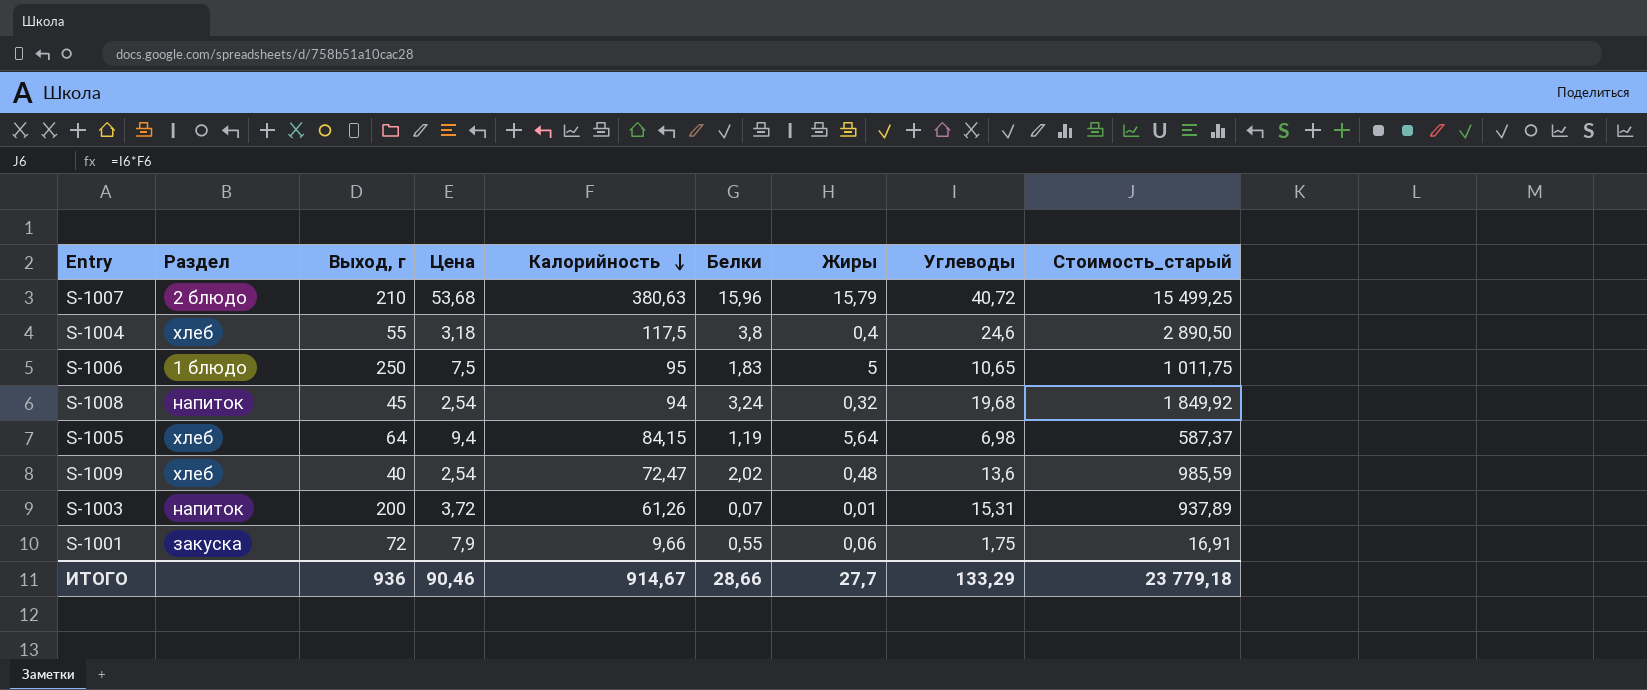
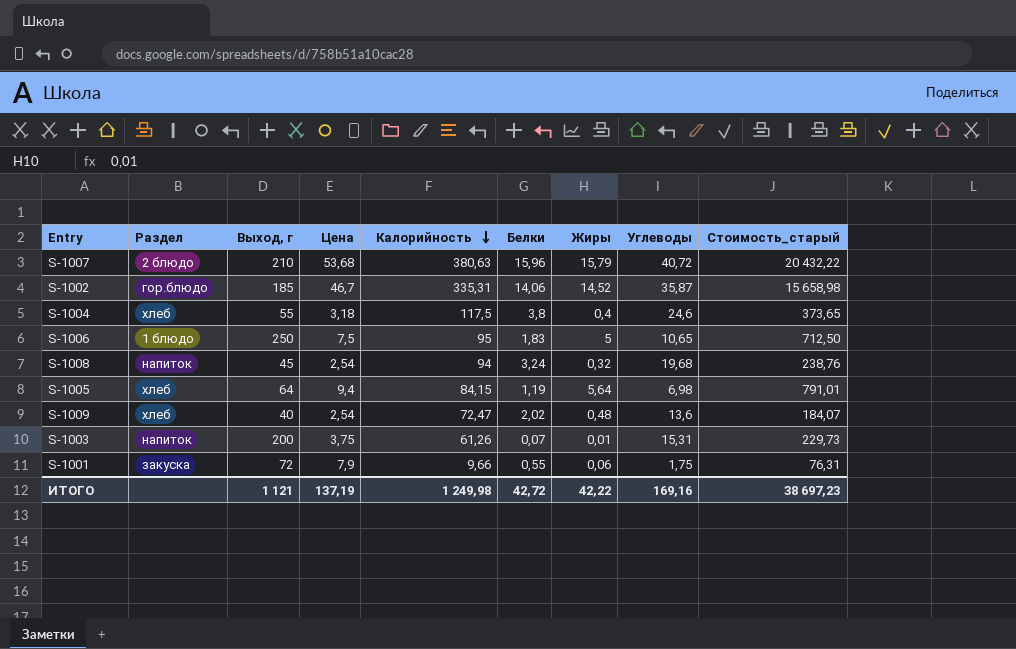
column Стоимость_старый | formula: [Калорийность] * [Углеводы] -> [Цена] * [Калорийность]
row S-1002: none -> гор.блюдо | 185 | 46,7 | 335,31 | 14,06 | 14,52 | 35,87 | 15 658,98
S-1003 | Цена: 3,72 -> 3,75
ИТОГО | Выход, г: 936 -> 1 121
ИТОГО | Цена: 90,46 -> 137,19
ИТОГО | Калорийность: 914,67 -> 1 249,98
ИТОГО | Белки: 28,66 -> 42,72
ИТОГО | Жиры: 27,7 -> 42,22
ИТОГО | Углеводы: 133,29 -> 169,16
ИТОГО | Стоимость_старый: 23 779,18 -> 38 697,23

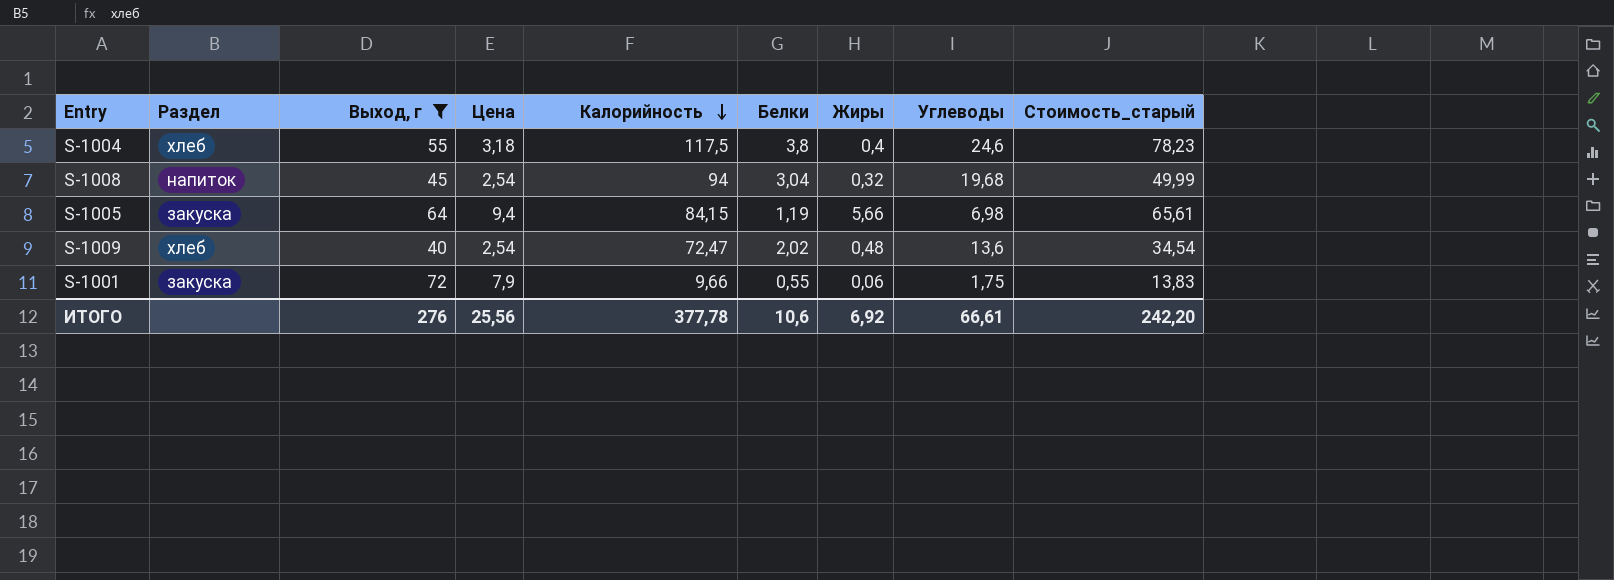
filter: none -> Выход, г <= 72
column Стоимость_старый | formula: [Цена] * [Калорийность] -> [Цена] * [Углеводы]
S-1008 | Белки: 3,24 -> 3,04
S-1005 | Раздел: хлеб -> закуска
S-1005 | Жиры: 5,64 -> 5,66
ИТОГО | Выход, г: 1 121 -> 276
ИТОГО | Цена: 137,19 -> 25,56
ИТОГО | Калорийность: 1 249,98 -> 377,78
ИТОГО | Белки: 42,72 -> 10,6
ИТОГО | Жиры: 42,22 -> 6,92
ИТОГО | Углеводы: 169,16 -> 66,61
ИТОГО | Стоимость_старый: 38 697,23 -> 242,20

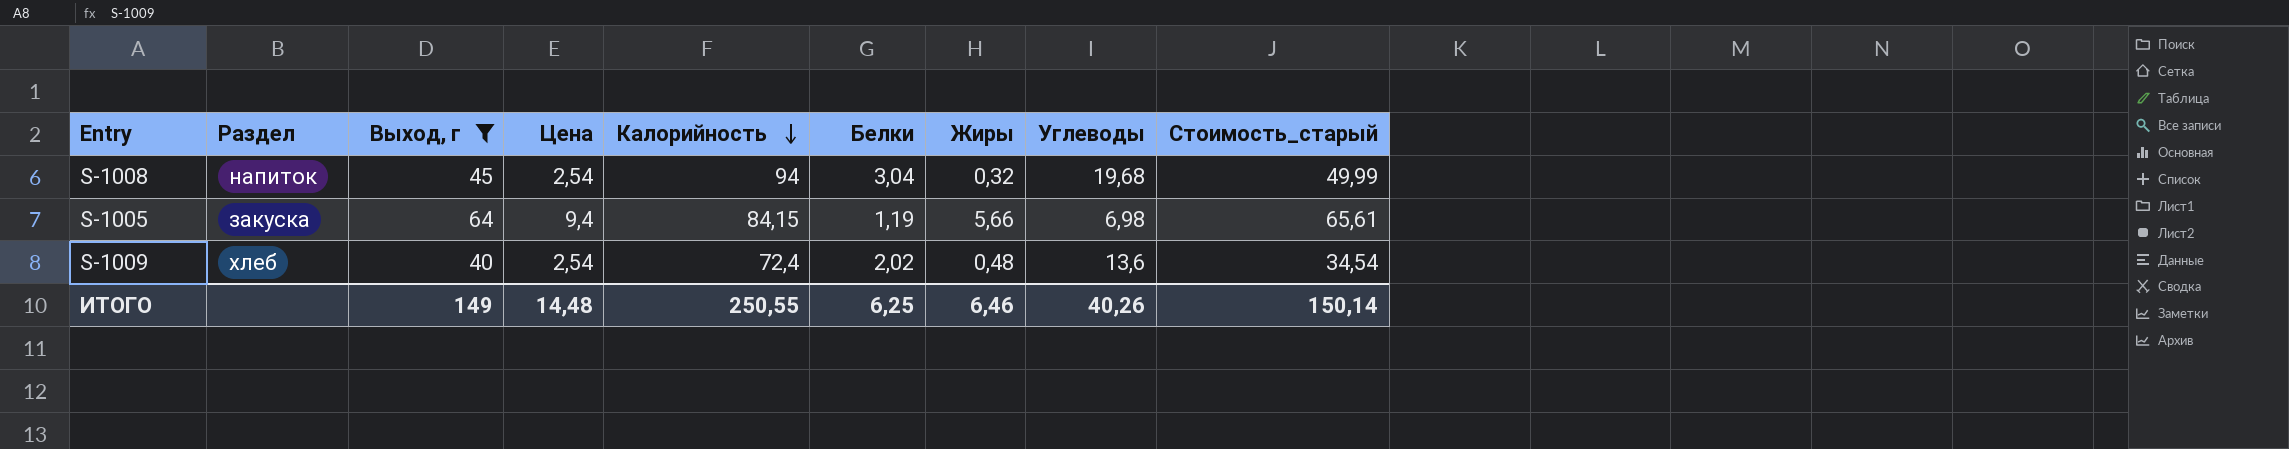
row S-1004: хлеб | 55 | 3,18 | 117,5 | 3,8 | 0,4 | 24,6 | 78,23 -> none
row S-1001: закуска | 72 | 7,9 | 9,66 | 0,55 | 0,06 | 1,75 | 13,83 -> none
S-1009 | Калорийность: 72,47 -> 72,4
ИТОГО | Выход, г: 276 -> 149
ИТОГО | Цена: 25,56 -> 14,48
ИТОГО | Калорийность: 377,78 -> 250,55
ИТОГО | Белки: 10,6 -> 6,25
ИТОГО | Жиры: 6,92 -> 6,46
ИТОГО | Углеводы: 66,61 -> 40,26
ИТОГО | Стоимость_старый: 242,20 -> 150,14

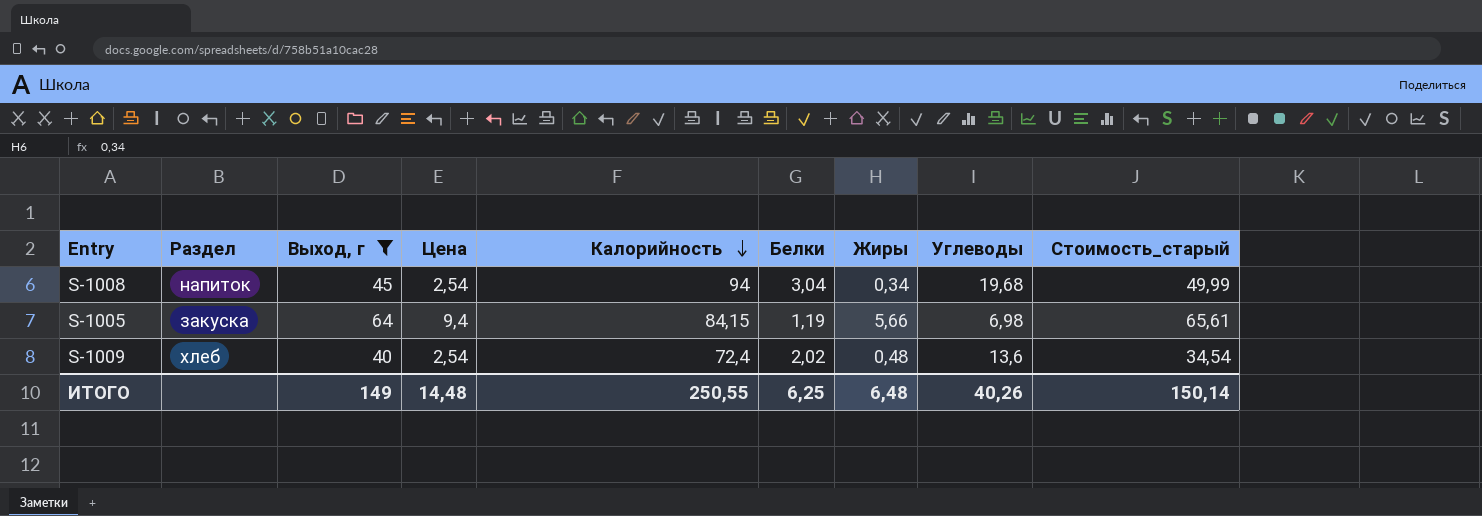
S-1008 | Жиры: 0,32 -> 0,34
ИТОГО | Жиры: 6,46 -> 6,48

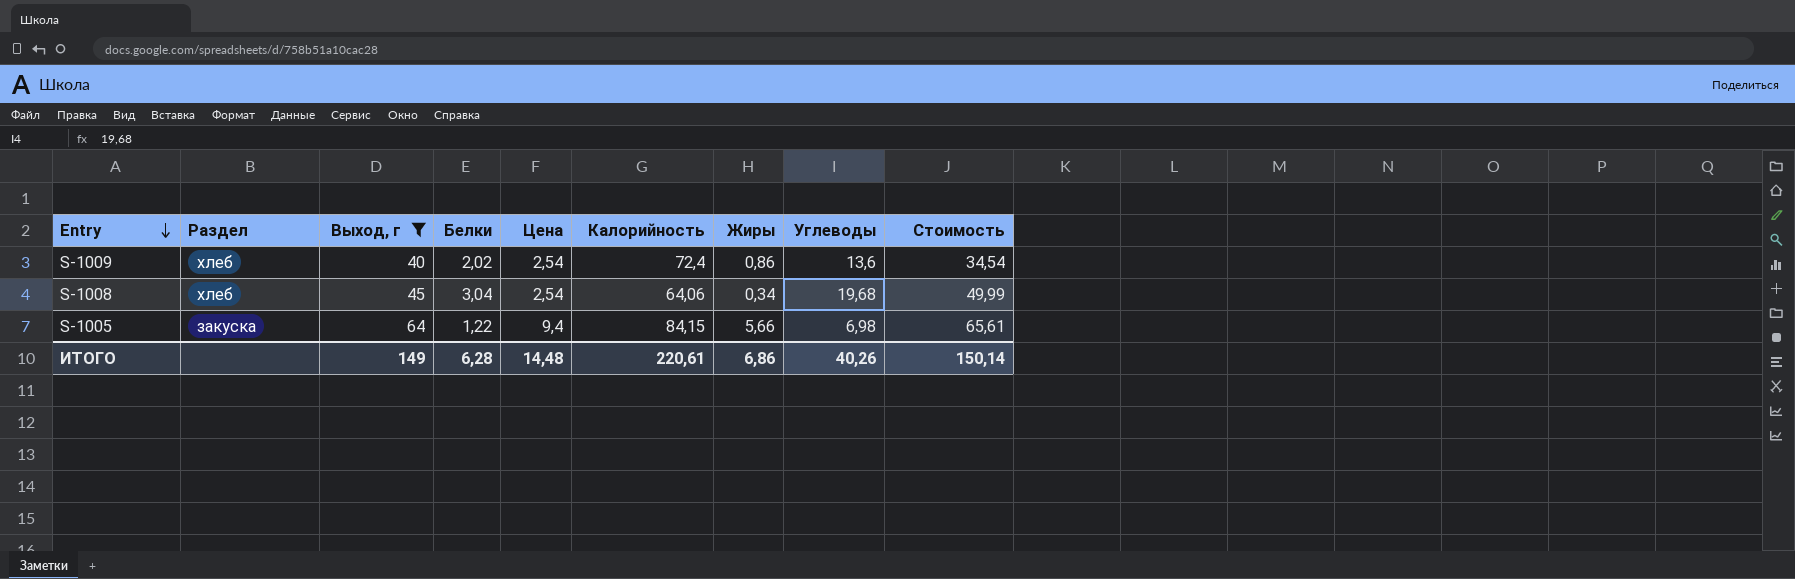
row order: Калорийность descending -> Entry descending
column Белки | position: 6 -> 4
column name: Стоимость_старый -> Стоимость
S-1009 | Жиры: 0,48 -> 0,86
S-1008 | Раздел: напиток -> хлеб
S-1008 | Калорийность: 94 -> 64,06
S-1005 | Белки: 1,19 -> 1,22
ИТОГО | Белки: 6,25 -> 6,28
ИТОГО | Калорийность: 250,55 -> 220,61
ИТОГО | Жиры: 6,48 -> 6,86

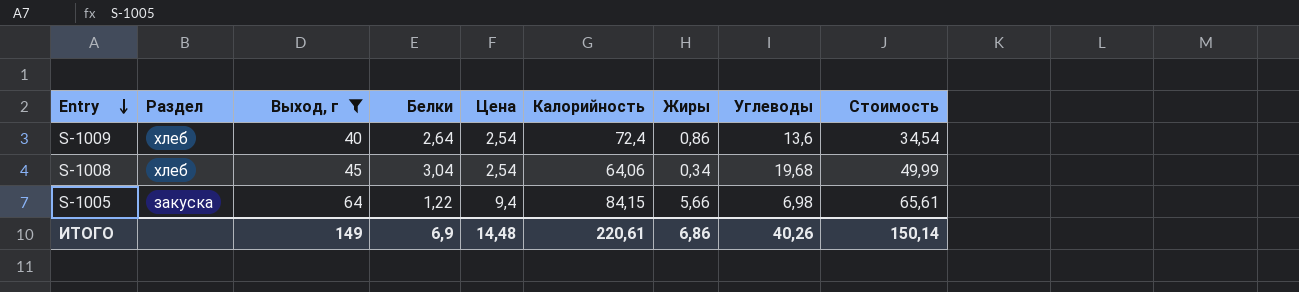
S-1009 | Белки: 2,02 -> 2,64
ИТОГО | Белки: 6,28 -> 6,9

